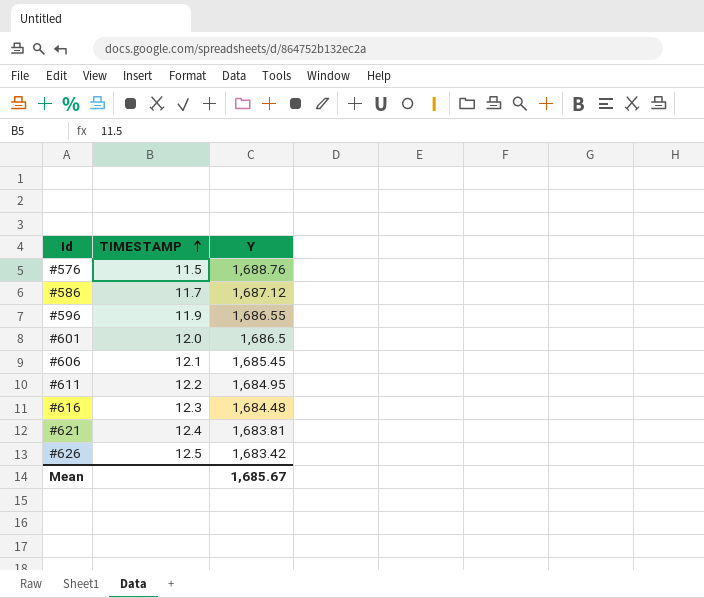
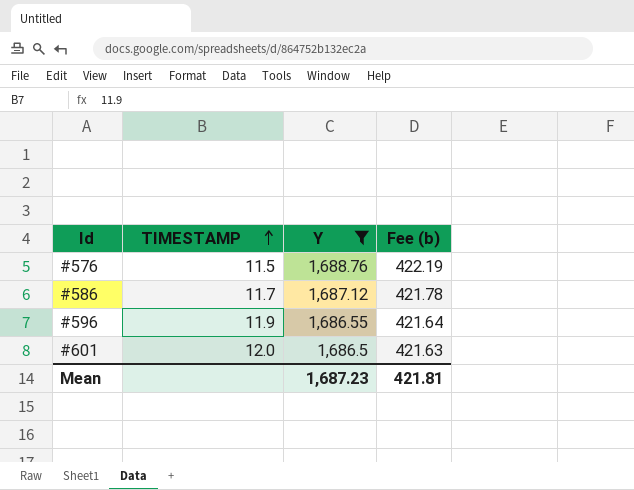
filter: none -> Y >= 1,686.5
column Fee (b) | formula: none -> [Y] * 0.25
Mean | Y: 1,685.67 -> 1,687.23

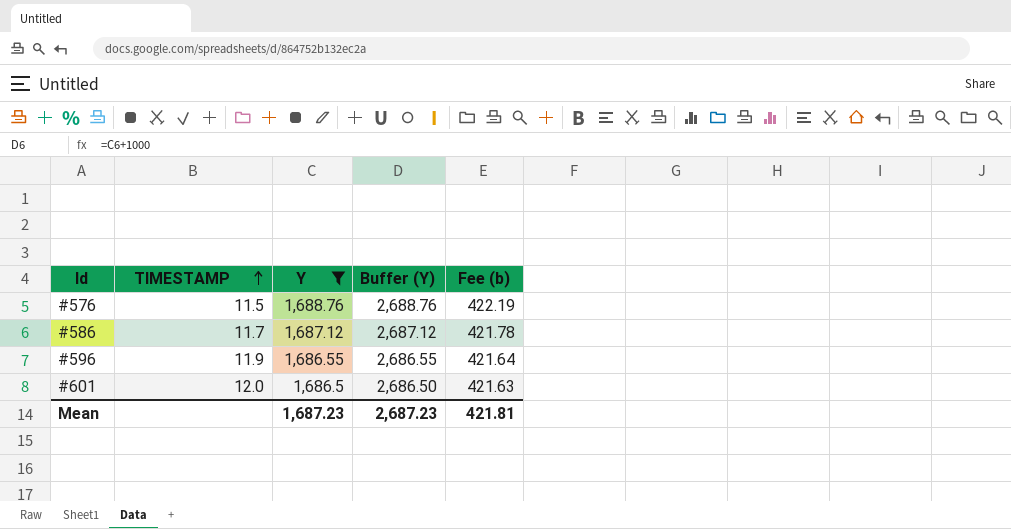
column Buffer (Y) | formula: none -> [Y] + 1000

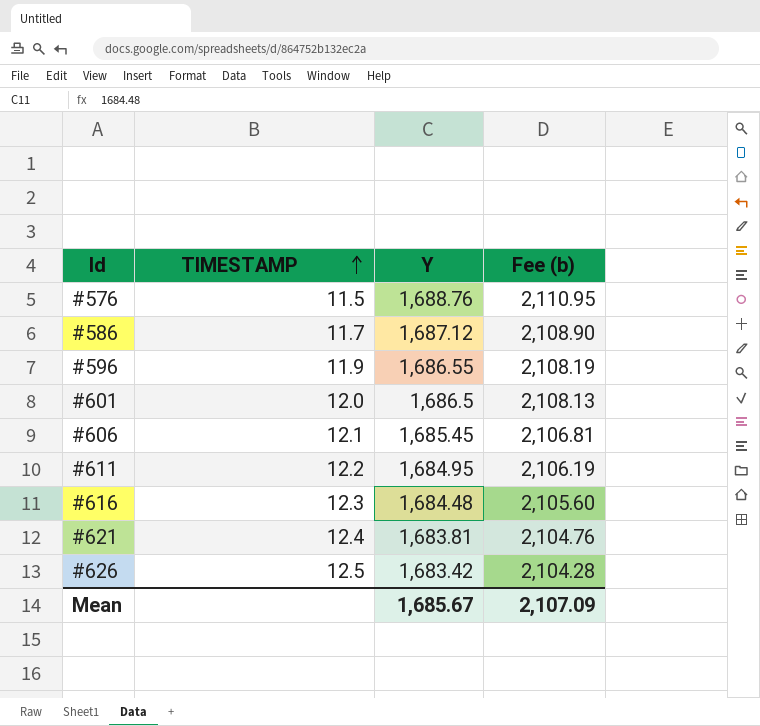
filter: Y >= 1,686.5 -> none
column Buffer (Y) | formula: [Y] + 1000 -> none
column Fee (b) | formula: [Y] * 0.25 -> [Y] * 1.25
Mean | Y: 1,687.23 -> 1,685.67
Mean | Fee (b): 421.81 -> 2,107.09

